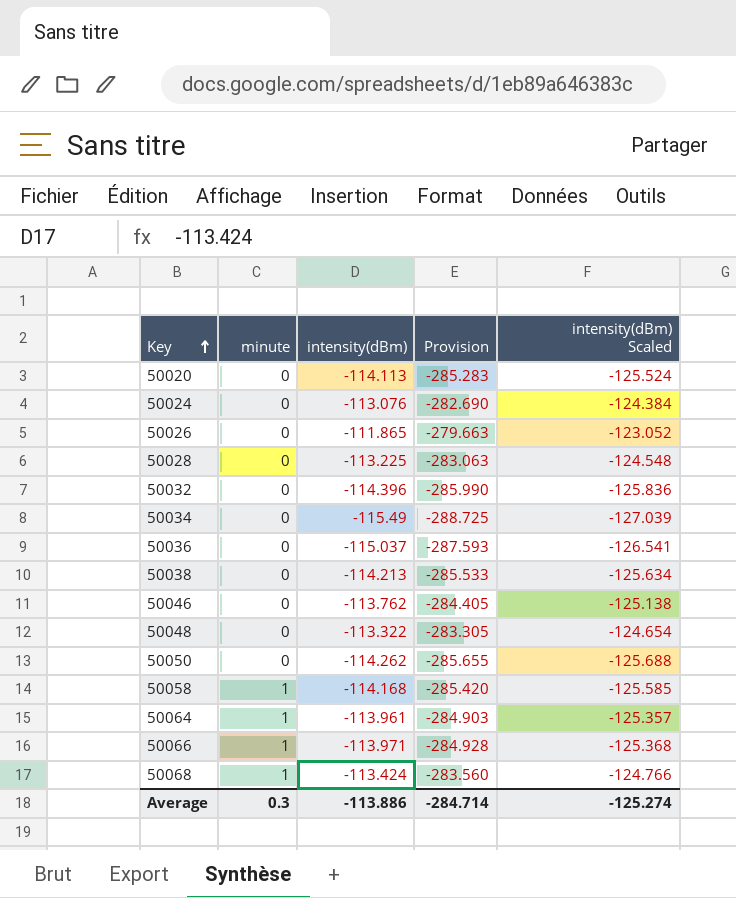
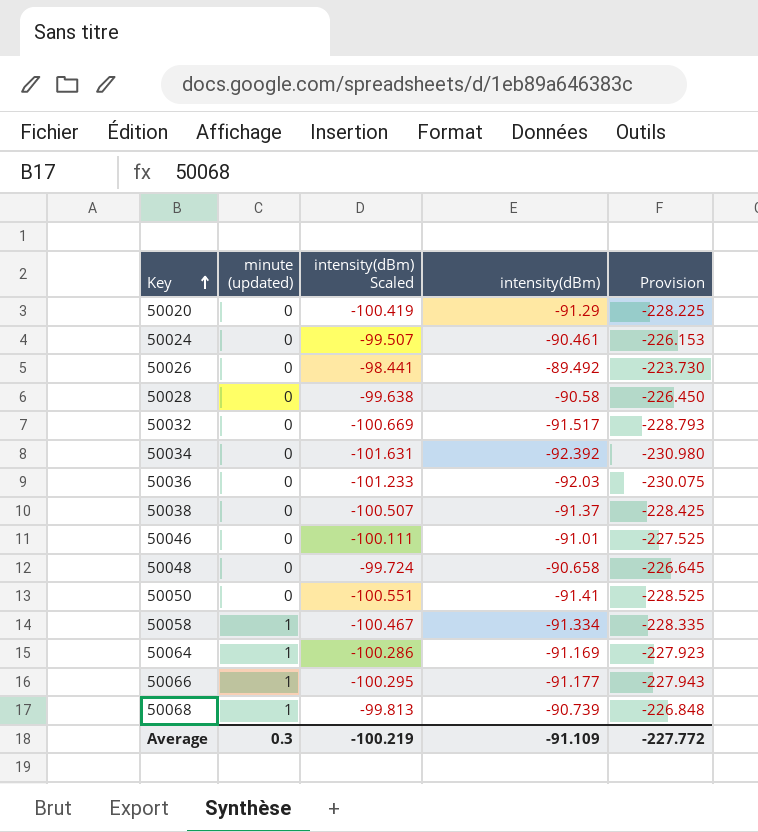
column name: minute -> minute (updated)
column intensity(dBm) Scaled | position: 5 -> 3
50020 | intensity(dBm) Scaled: -125.524 -> -100.419
50020 | intensity(dBm): -114.113 -> -91.29
50020 | Provision: -285.283 -> -228.225
50024 | intensity(dBm) Scaled: -124.384 -> -99.507
50024 | intensity(dBm): -113.076 -> -90.461
50024 | Provision: -282.690 -> -226.153
50026 | intensity(dBm) Scaled: -123.052 -> -98.441
50026 | intensity(dBm): -111.865 -> -89.492
50026 | Provision: -279.663 -> -223.730
50028 | intensity(dBm) Scaled: -124.548 -> -99.638
50028 | intensity(dBm): -113.225 -> -90.58
50028 | Provision: -283.063 -> -226.450
50032 | intensity(dBm) Scaled: -125.836 -> -100.669
50032 | intensity(dBm): -114.396 -> -91.517
50032 | Provision: -285.990 -> -228.793
50034 | intensity(dBm) Scaled: -127.039 -> -101.631
50034 | intensity(dBm): -115.49 -> -92.392
50034 | Provision: -288.725 -> -230.980
50036 | intensity(dBm) Scaled: -126.541 -> -101.233
50036 | intensity(dBm): -115.037 -> -92.03
50036 | Provision: -287.593 -> -230.075
50038 | intensity(dBm) Scaled: -125.634 -> -100.507
50038 | intensity(dBm): -114.213 -> -91.37
50038 | Provision: -285.533 -> -228.425
50046 | intensity(dBm) Scaled: -125.138 -> -100.111
50046 | intensity(dBm): -113.762 -> -91.01
50046 | Provision: -284.405 -> -227.525
50048 | intensity(dBm) Scaled: -124.654 -> -99.724
50048 | intensity(dBm): -113.322 -> -90.658
50048 | Provision: -283.305 -> -226.645
50050 | intensity(dBm) Scaled: -125.688 -> -100.551
50050 | intensity(dBm): -114.262 -> -91.41
50050 | Provision: -285.655 -> -228.525
50058 | intensity(dBm) Scaled: -125.585 -> -100.467
50058 | intensity(dBm): -114.168 -> -91.334
50058 | Provision: -285.420 -> -228.335
50064 | intensity(dBm) Scaled: -125.357 -> -100.286
50064 | intensity(dBm): -113.961 -> -91.169
50064 | Provision: -284.903 -> -227.923
50066 | intensity(dBm) Scaled: -125.368 -> -100.295
50066 | intensity(dBm): -113.971 -> -91.177
50066 | Provision: -284.928 -> -227.943
50068 | intensity(dBm) Scaled: -124.766 -> -99.813
50068 | intensity(dBm): -113.424 -> -90.739
50068 | Provision: -283.560 -> -226.848
Average | intensity(dBm) Scaled: -125.274 -> -100.219
Average | intensity(dBm): -113.886 -> -91.109
Average | Provision: -284.714 -> -227.772

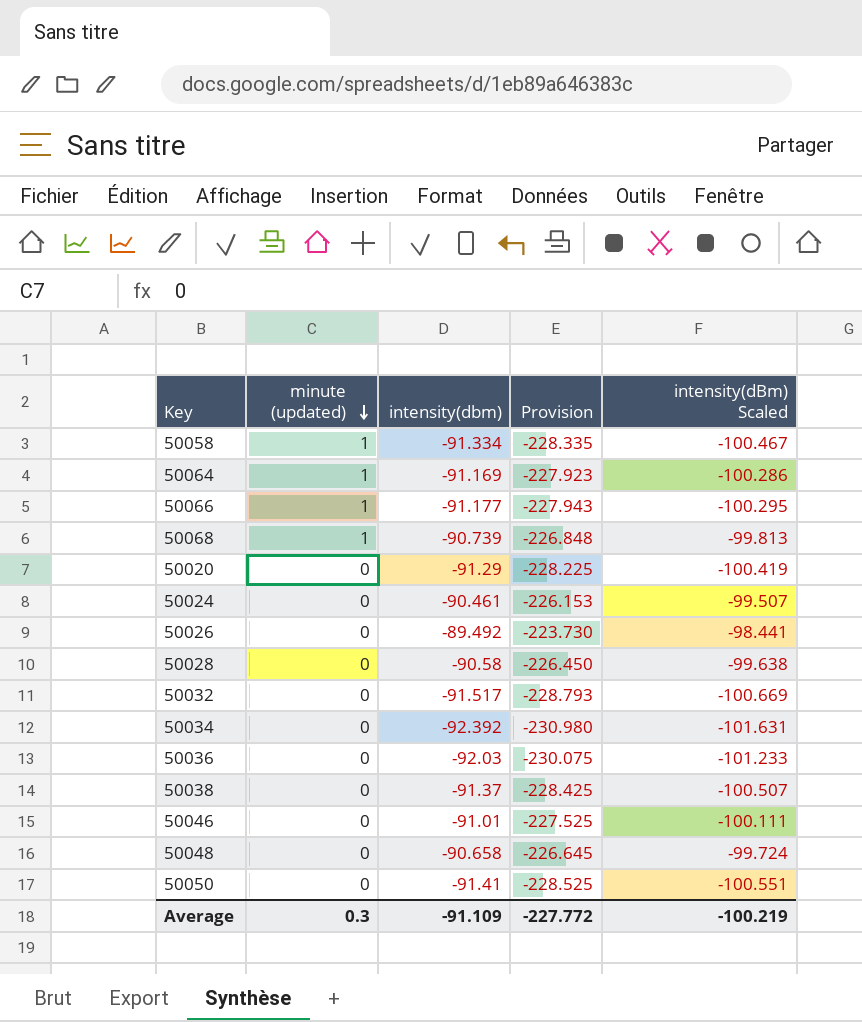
row order: Key ascending -> minute (updated) descending
column name: intensity(dBm) -> intensity(dbm)
column intensity(dBm) Scaled | position: 3 -> 5

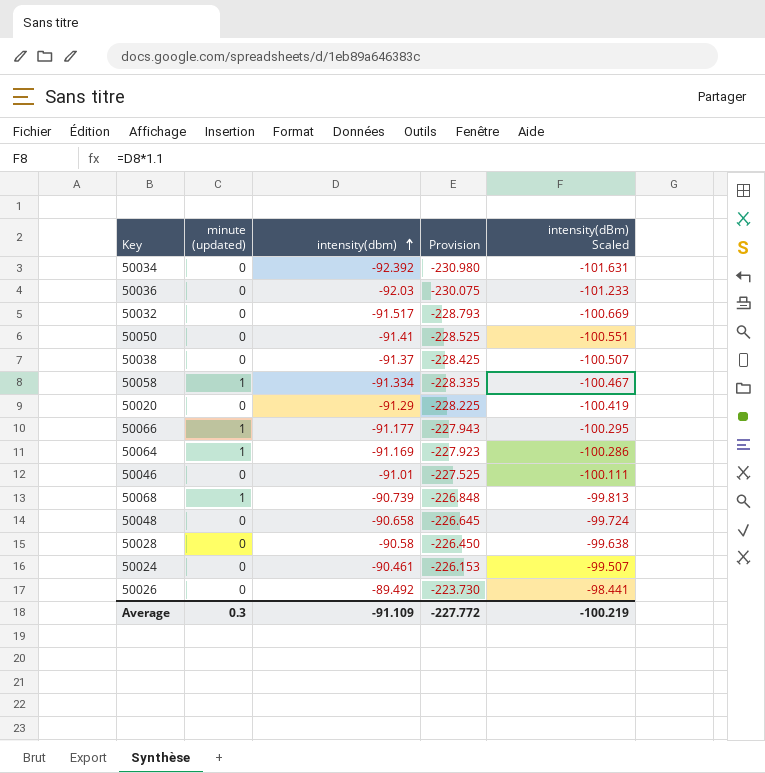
row order: minute (updated) descending -> intensity(dbm) ascending

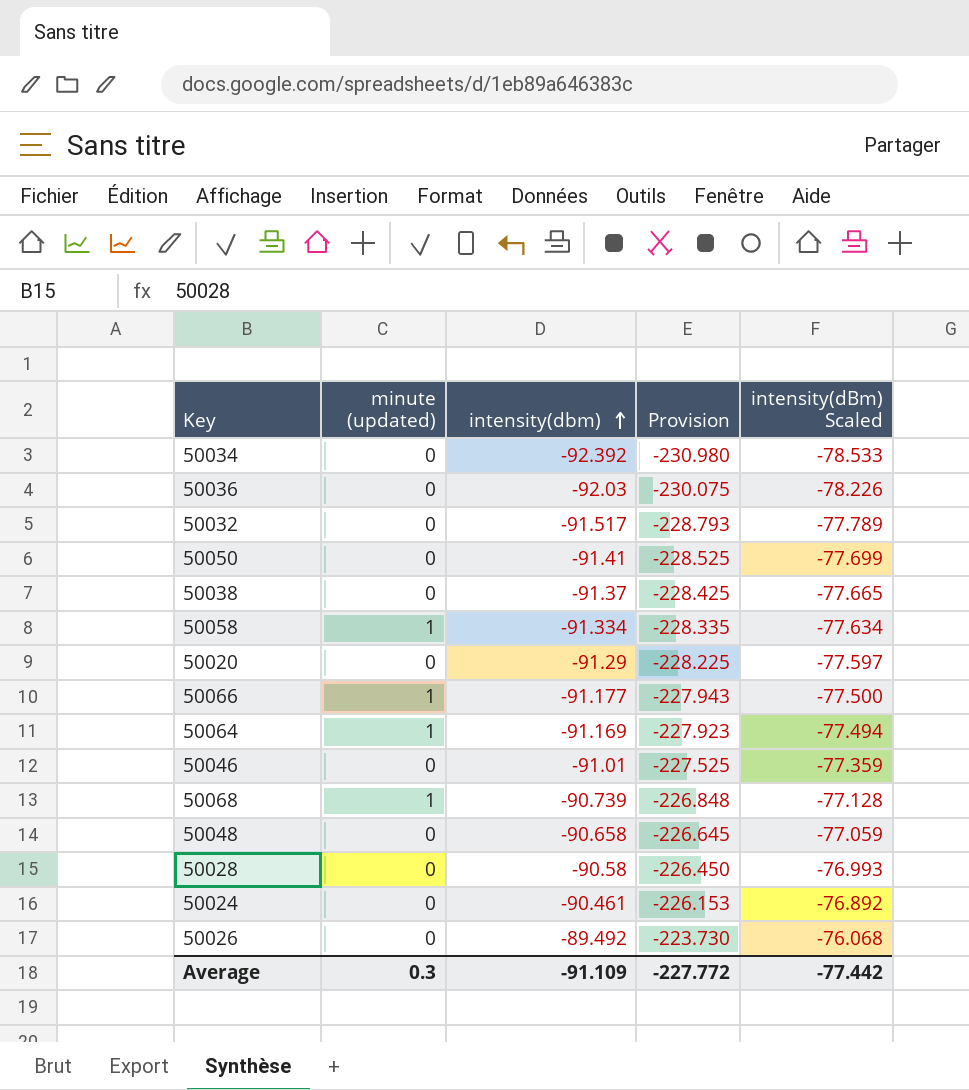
column intensity(dBm) Scaled | formula: [intensity(dbm)] * 1.1 -> [intensity(dbm)] * 0.85
Average | intensity(dBm) Scaled: -100.219 -> -77.442

